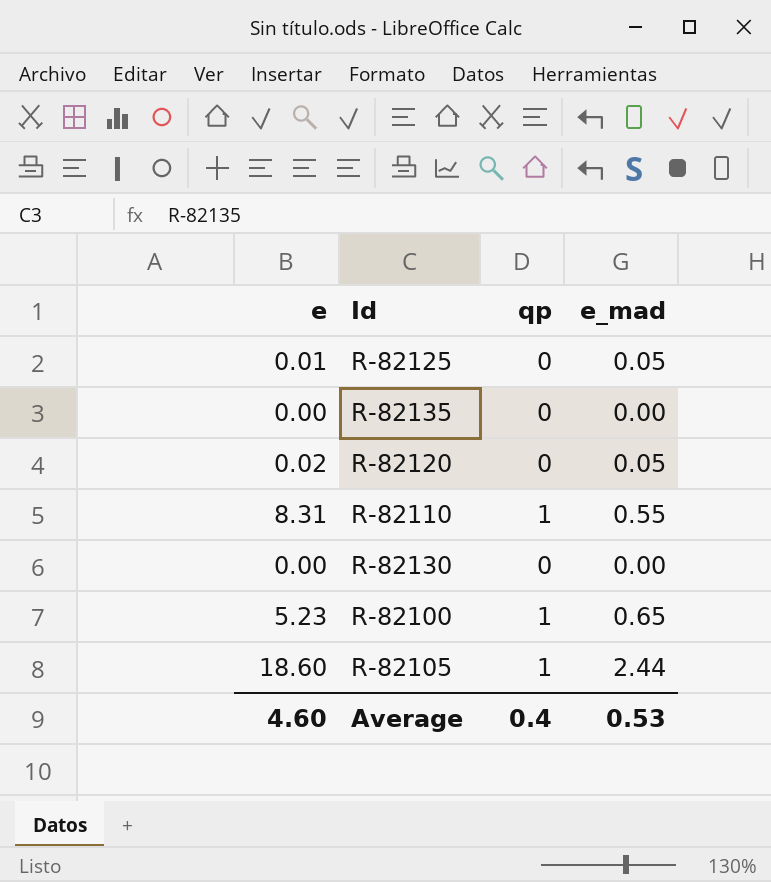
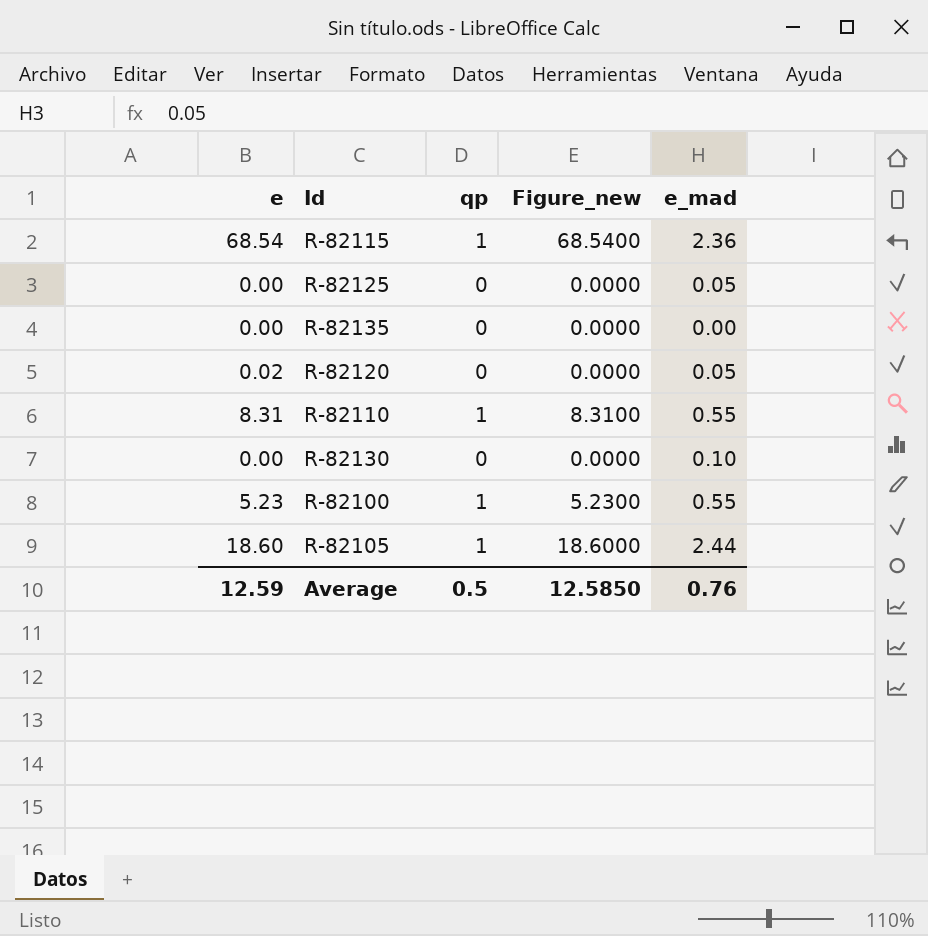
column Figure_new | formula: none -> [e] * [qp]
row R-82115: none -> 68.54 | 1 | 68.5400 | 2.36
R-82125 | e: 0.01 -> 0.00
R-82130 | e_mad: 0.00 -> 0.10
R-82100 | e_mad: 0.65 -> 0.55
Average | e: 4.60 -> 12.59
Average | qp: 0.4 -> 0.5
Average | e_mad: 0.53 -> 0.76

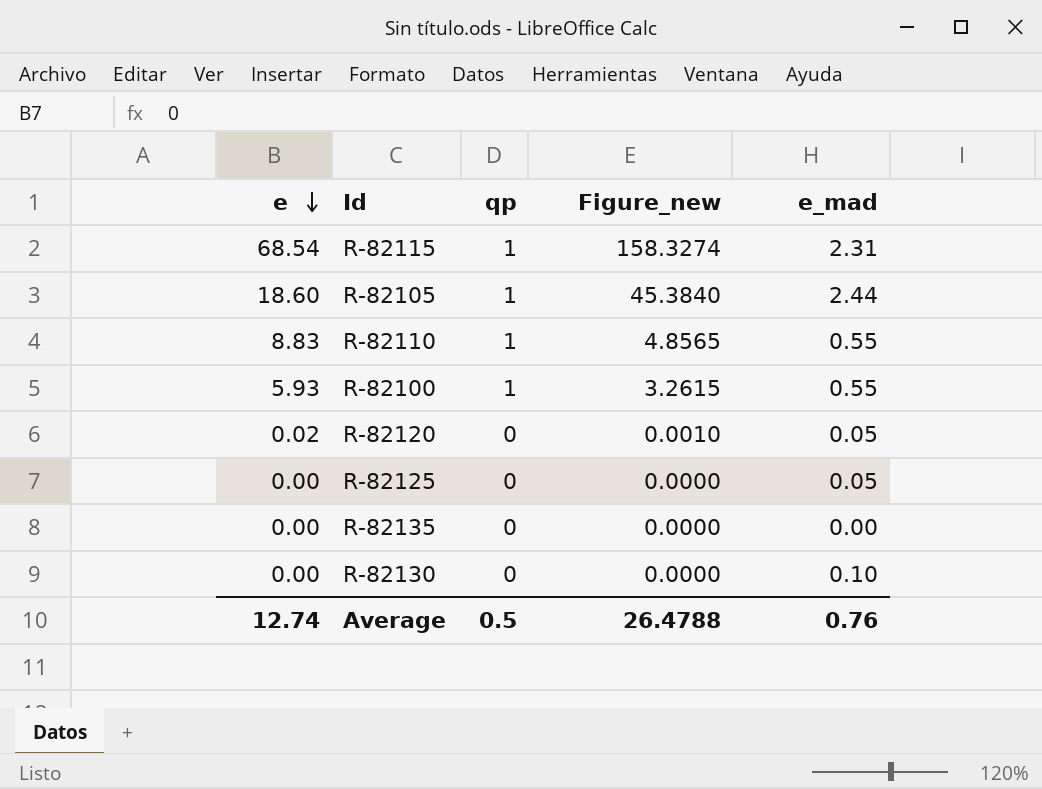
row order: none -> e descending
column Figure_new | formula: [e] * [qp] -> [e] * [e_mad]
R-82115 | e_mad: 2.36 -> 2.31
R-82110 | e: 8.31 -> 8.83
R-82100 | e: 5.23 -> 5.93
Average | e: 12.59 -> 12.74
Average | Figure_new: 12.5850 -> 26.4788

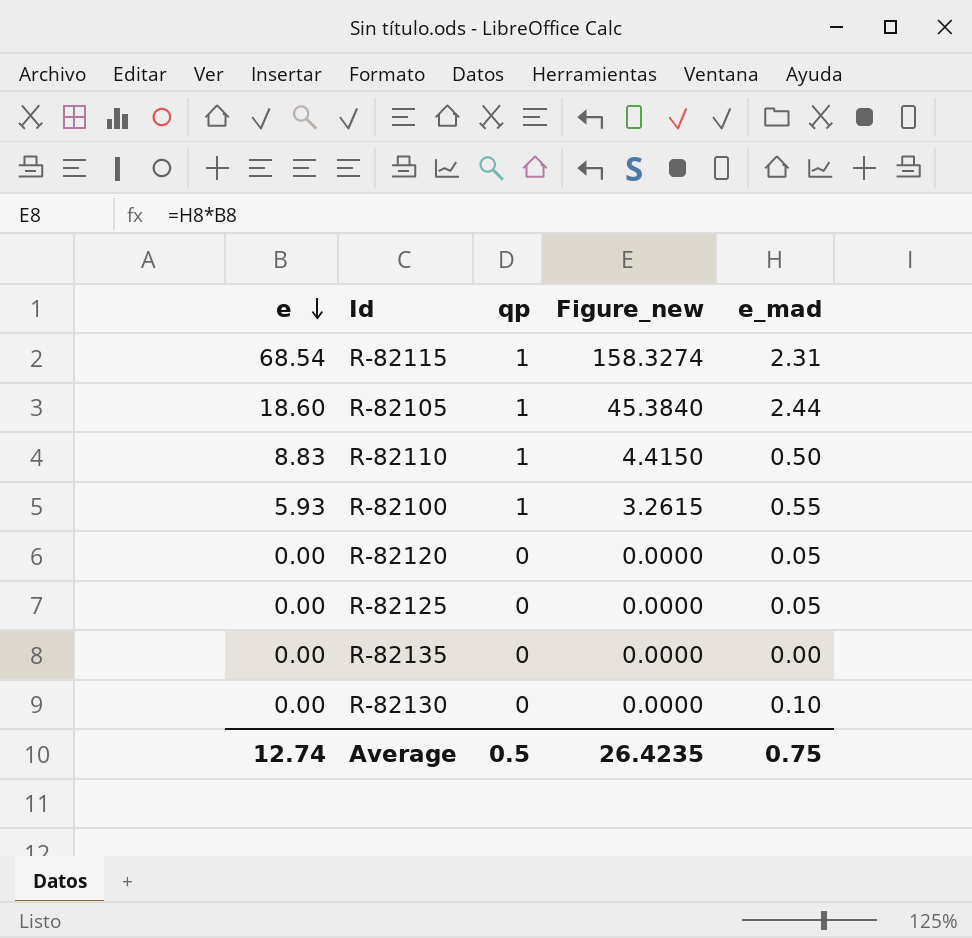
R-82110 | Figure_new: 4.8565 -> 4.4150
R-82110 | e_mad: 0.55 -> 0.50
R-82120 | e: 0.02 -> 0.00
R-82120 | Figure_new: 0.0010 -> 0.0000
Average | Figure_new: 26.4788 -> 26.4235
Average | e_mad: 0.76 -> 0.75

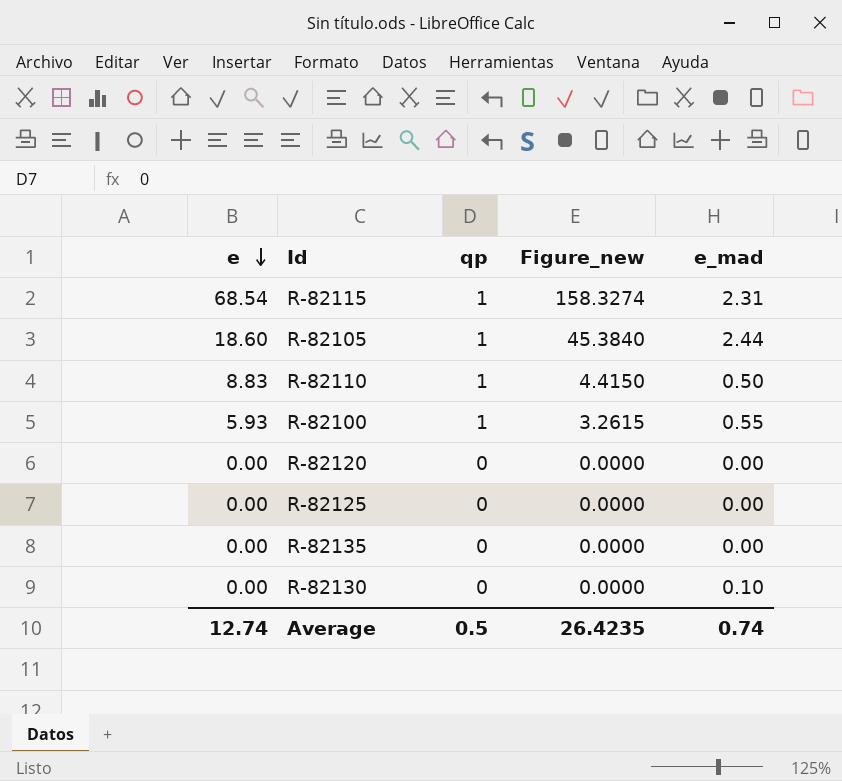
R-82120 | e_mad: 0.05 -> 0.00
R-82125 | e_mad: 0.05 -> 0.00
Average | e_mad: 0.75 -> 0.74

